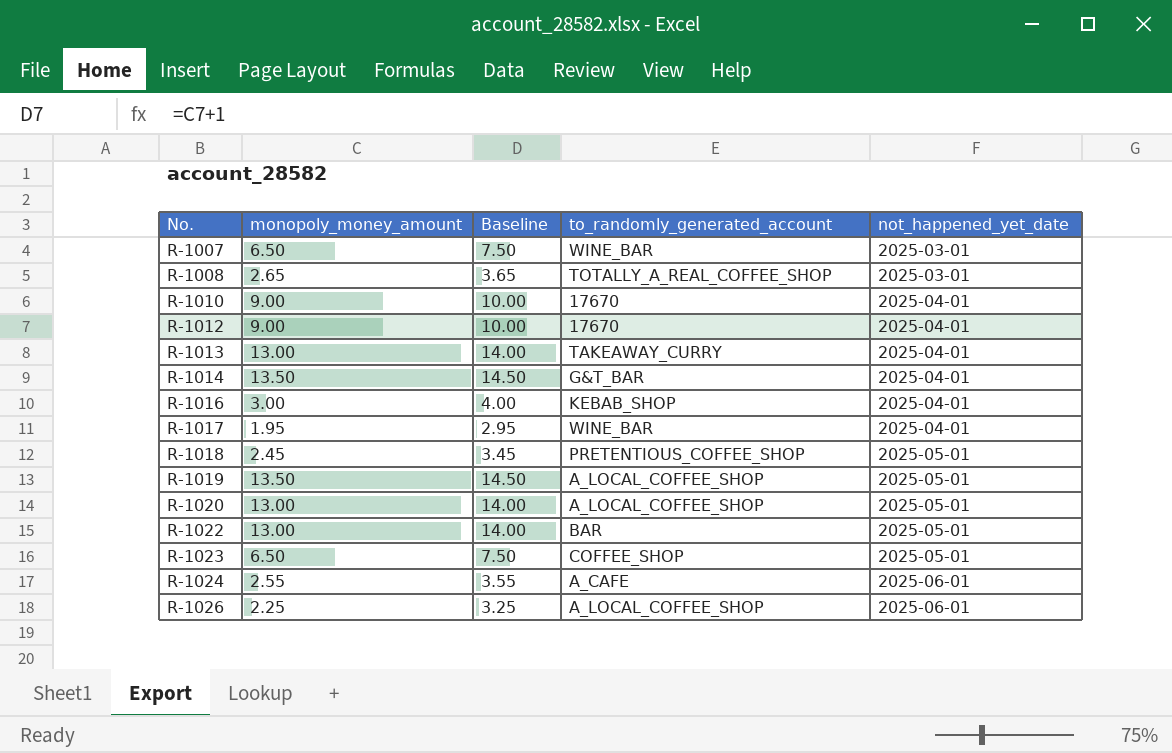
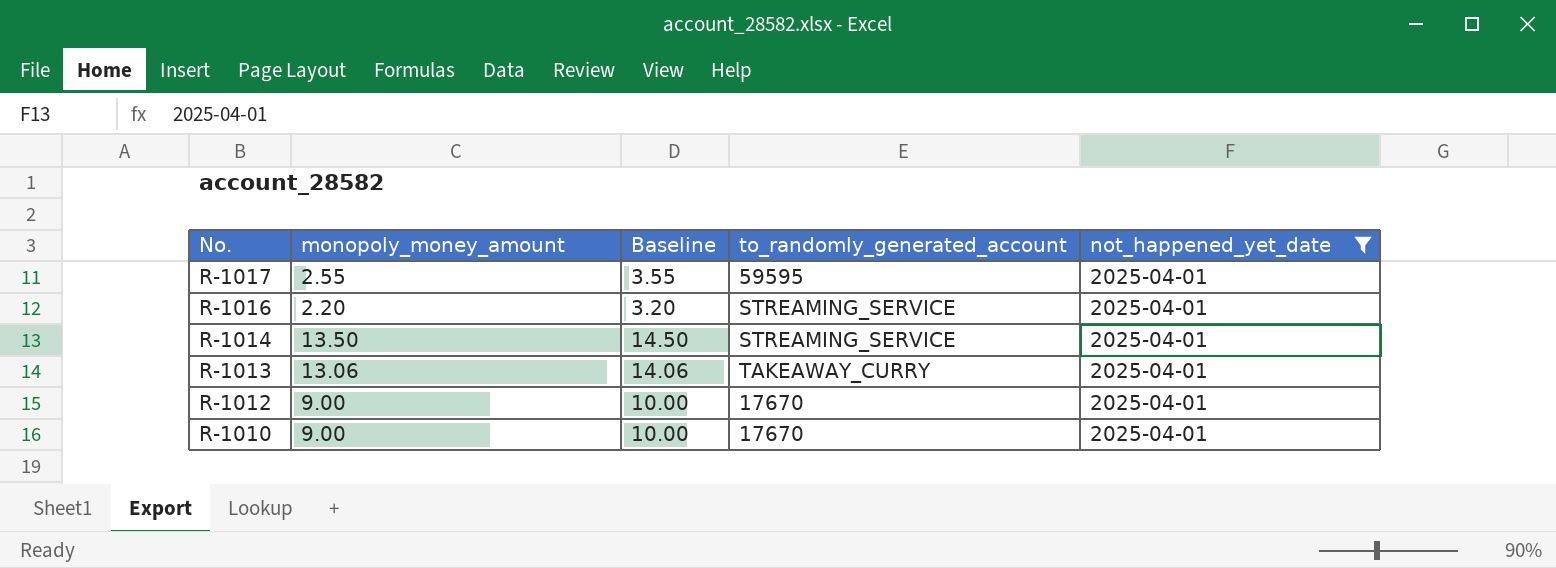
filter: none -> not_happened_yet_date = 2025-04-01
row order: No. ascending -> No. descending
R-1017 | monopoly_money_amount: 1.95 -> 2.55
R-1017 | Baseline: 2.95 -> 3.55
R-1017 | to_randomly_generated_account: WINE_BAR -> 59595
R-1016 | monopoly_money_amount: 3.00 -> 2.20
R-1016 | Baseline: 4.00 -> 3.20
R-1016 | to_randomly_generated_account: KEBAB_SHOP -> STREAMING_SERVICE
R-1014 | to_randomly_generated_account: G&T_BAR -> STREAMING_SERVICE
R-1013 | monopoly_money_amount: 13.00 -> 13.06
R-1013 | Baseline: 14.00 -> 14.06

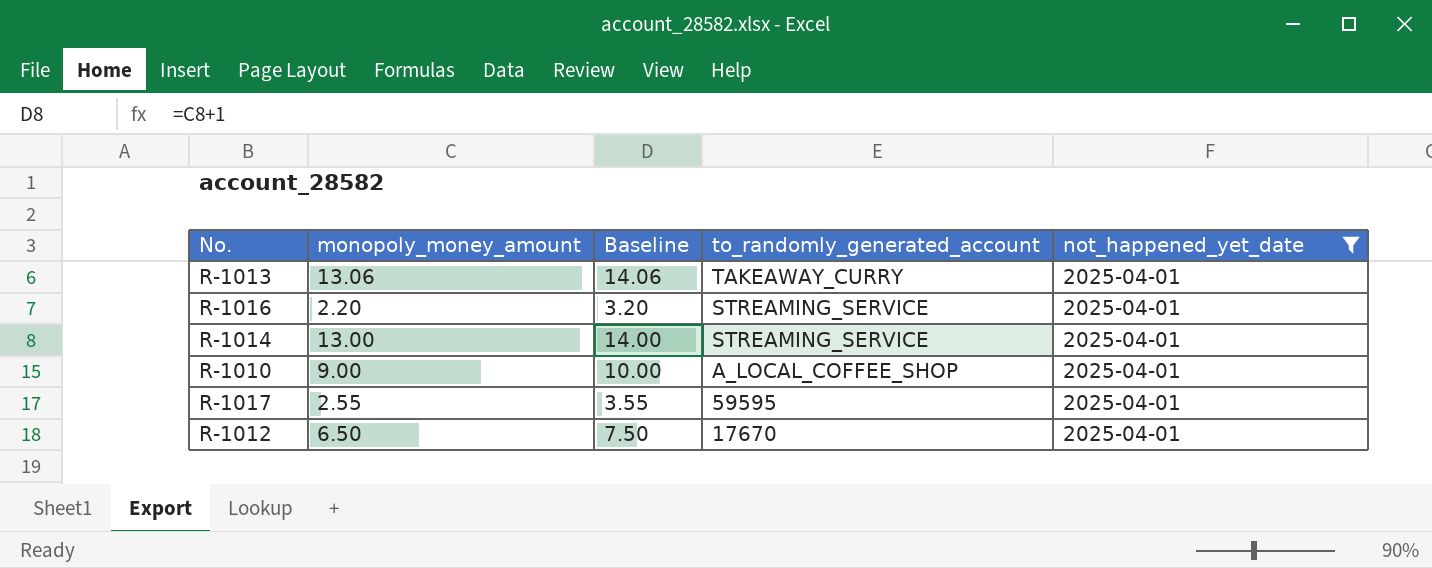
row order: No. descending -> to_randomly_generated_account descending
R-1014 | monopoly_money_amount: 13.50 -> 13.00
R-1014 | Baseline: 14.50 -> 14.00
R-1010 | to_randomly_generated_account: 17670 -> A_LOCAL_COFFEE_SHOP
R-1012 | monopoly_money_amount: 9.00 -> 6.50
R-1012 | Baseline: 10.00 -> 7.50

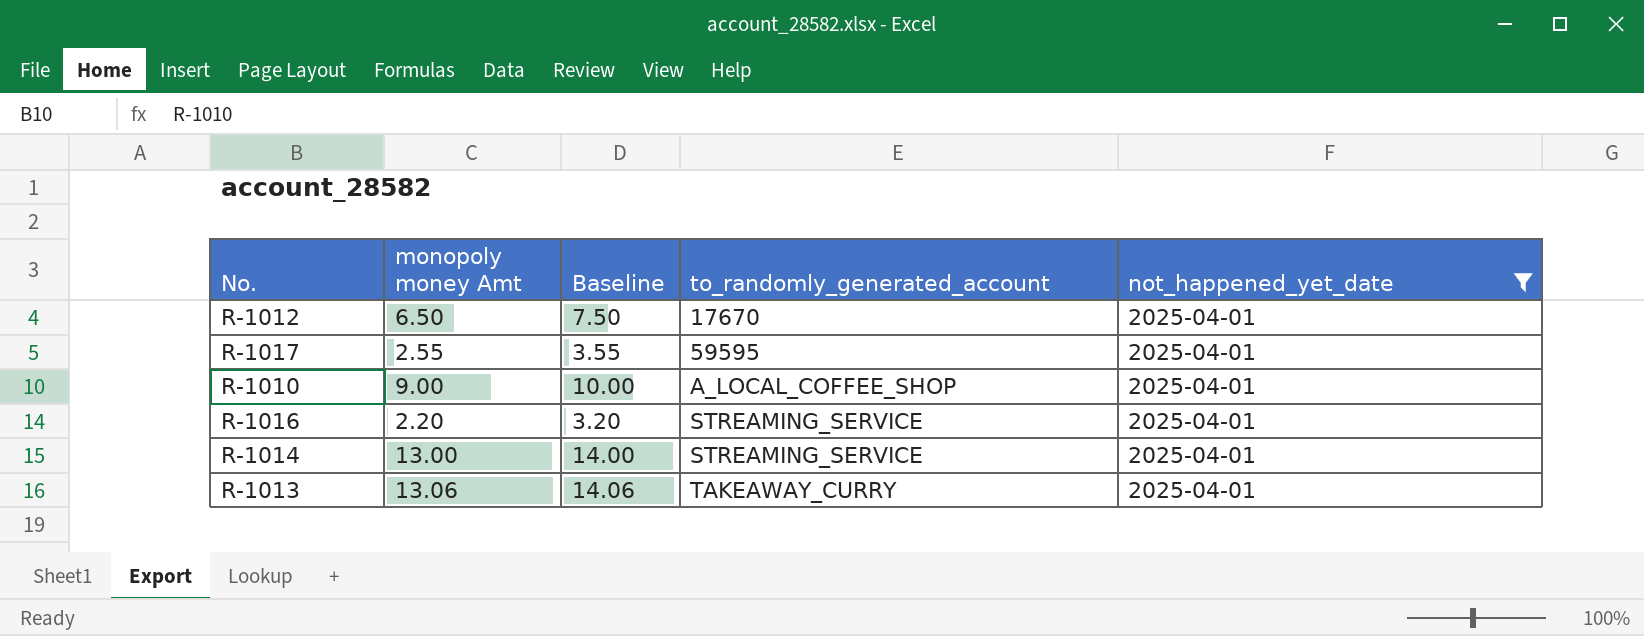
row order: to_randomly_generated_account descending -> to_randomly_generated_account ascending
column name: monopoly_money_amount -> monopoly money Amt

